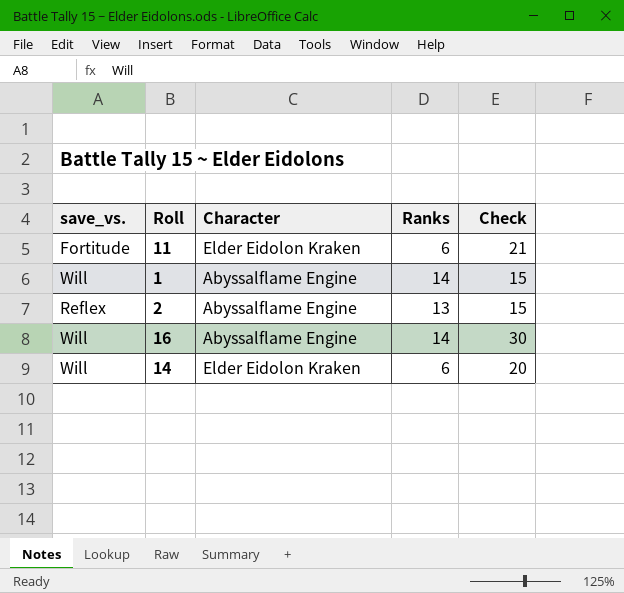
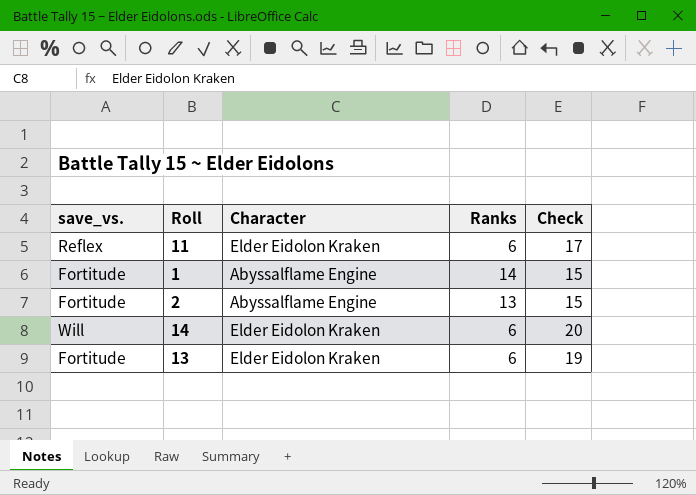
row 16: Will | Abyssalflame Engine | 14 | 30 -> none
11 | save_vs.: Fortitude -> Reflex
11 | Check: 21 -> 17
1 | save_vs.: Will -> Fortitude
2 | save_vs.: Reflex -> Fortitude
row 13: none -> Fortitude | Elder Eidolon Kraken | 6 | 19

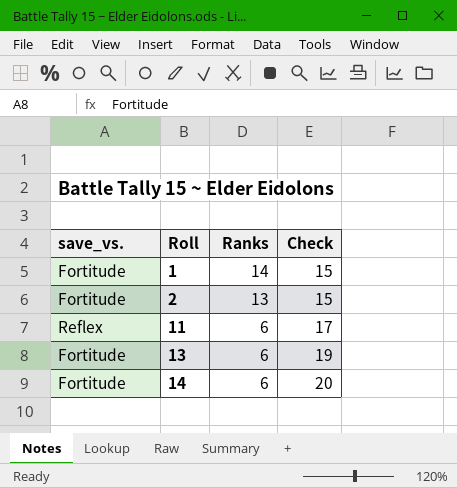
row order: none -> Roll ascending
column Character | position: 3 -> none
14 | save_vs.: Will -> Fortitude

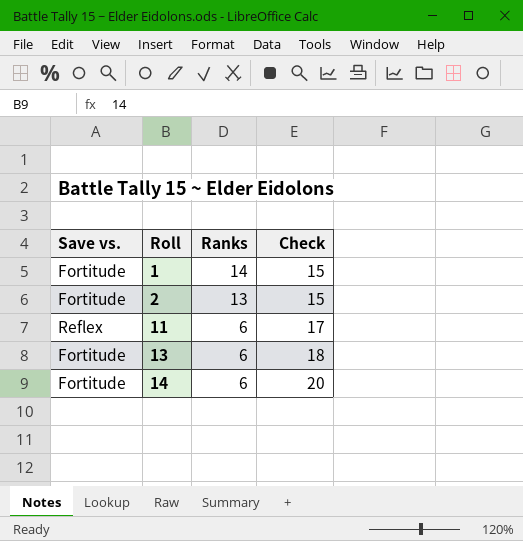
column name: save_vs. -> Save vs.
13 | Check: 19 -> 18

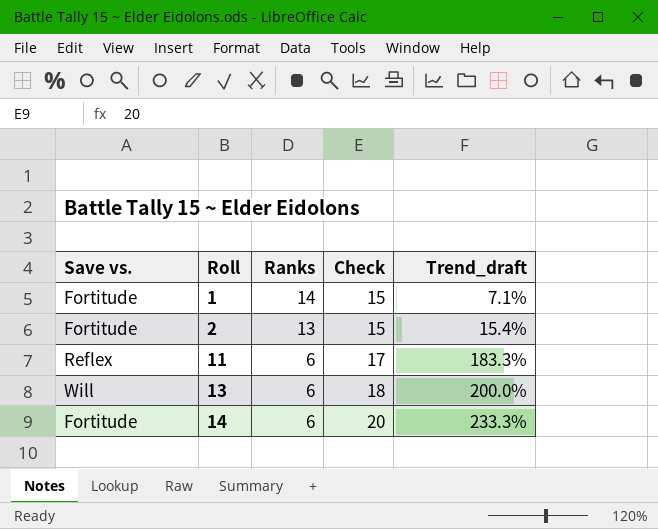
column Trend_draft | formula: none -> ([Check] - [Ranks]) / [Ranks]
13 | Save vs.: Fortitude -> Will

